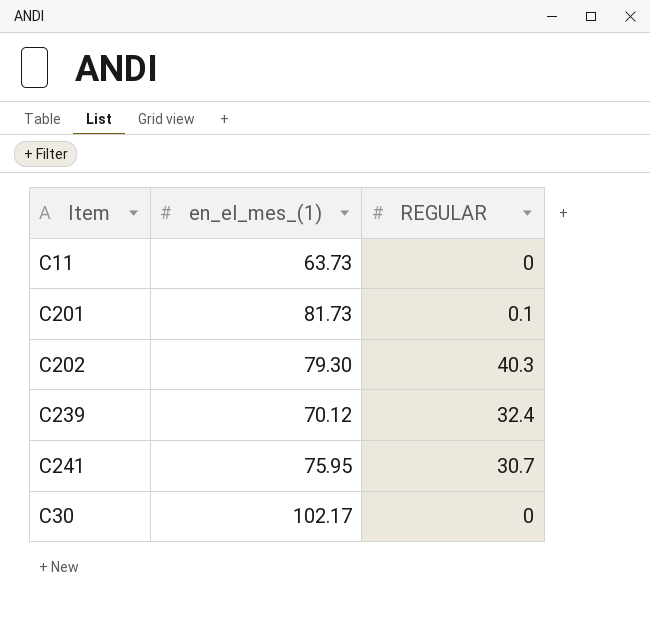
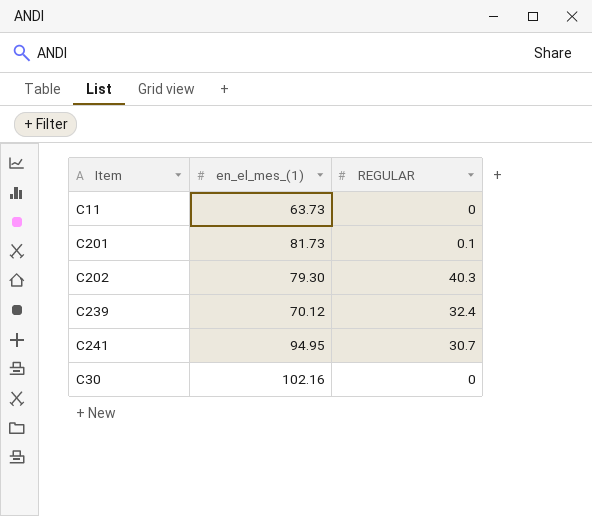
C241 | en_el_mes_(1): 75.95 -> 94.95
C30 | en_el_mes_(1): 102.17 -> 102.16

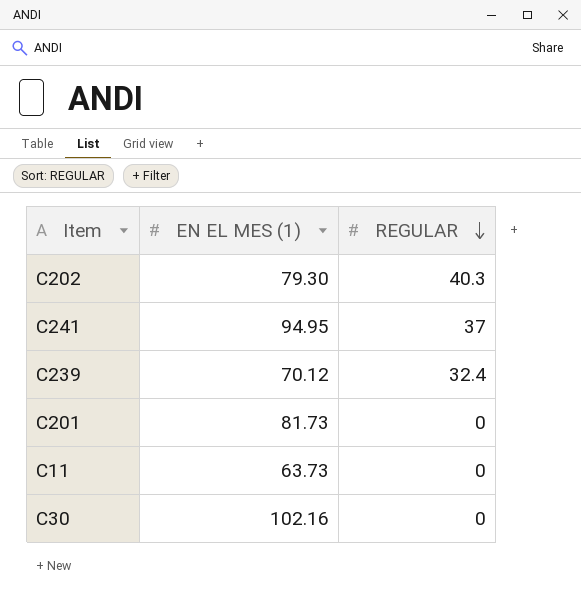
row order: none -> REGULAR descending
column name: en_el_mes_(1) -> EN EL MES (1)
C241 | REGULAR: 30.7 -> 37
C201 | REGULAR: 0.1 -> 0

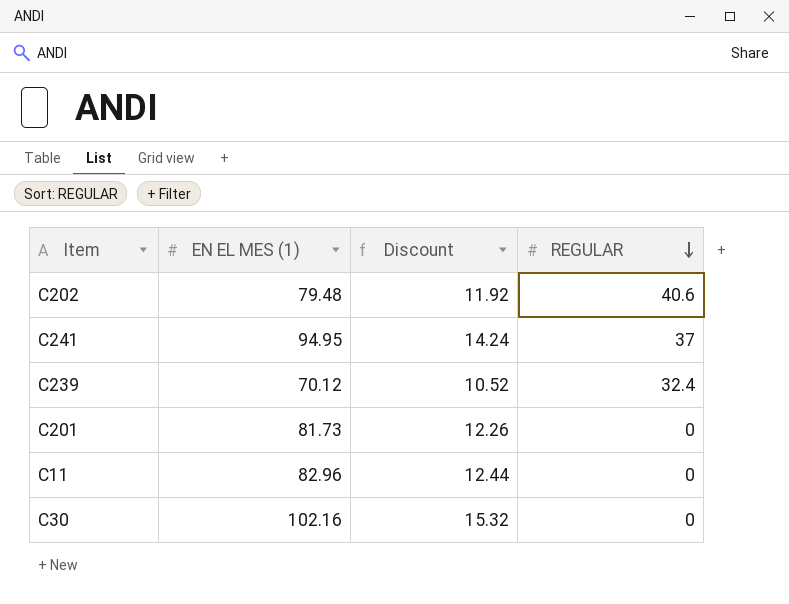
column Discount | formula: none -> [EN EL MES (1)] * 0.15
C202 | EN EL MES (1): 79.30 -> 79.48
C202 | REGULAR: 40.3 -> 40.6
C11 | EN EL MES (1): 63.73 -> 82.96

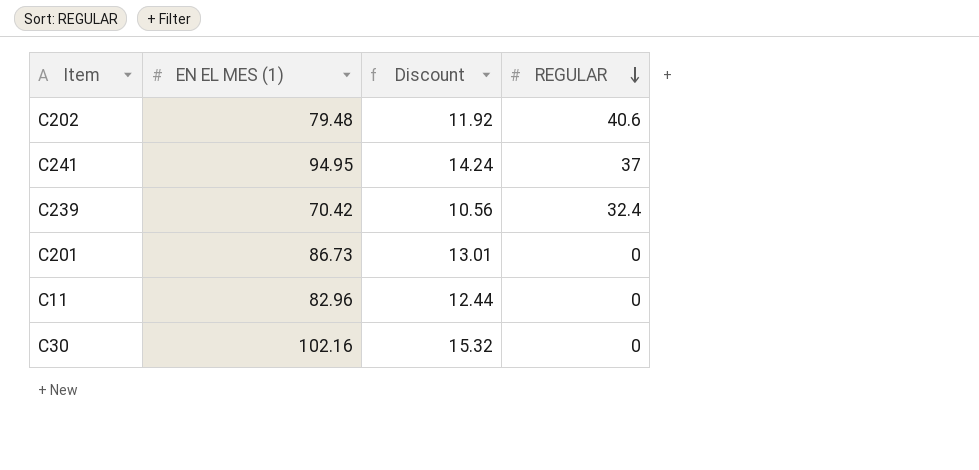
C239 | EN EL MES (1): 70.12 -> 70.42
C239 | Discount: 10.52 -> 10.56
C201 | EN EL MES (1): 81.73 -> 86.73
C201 | Discount: 12.26 -> 13.01

